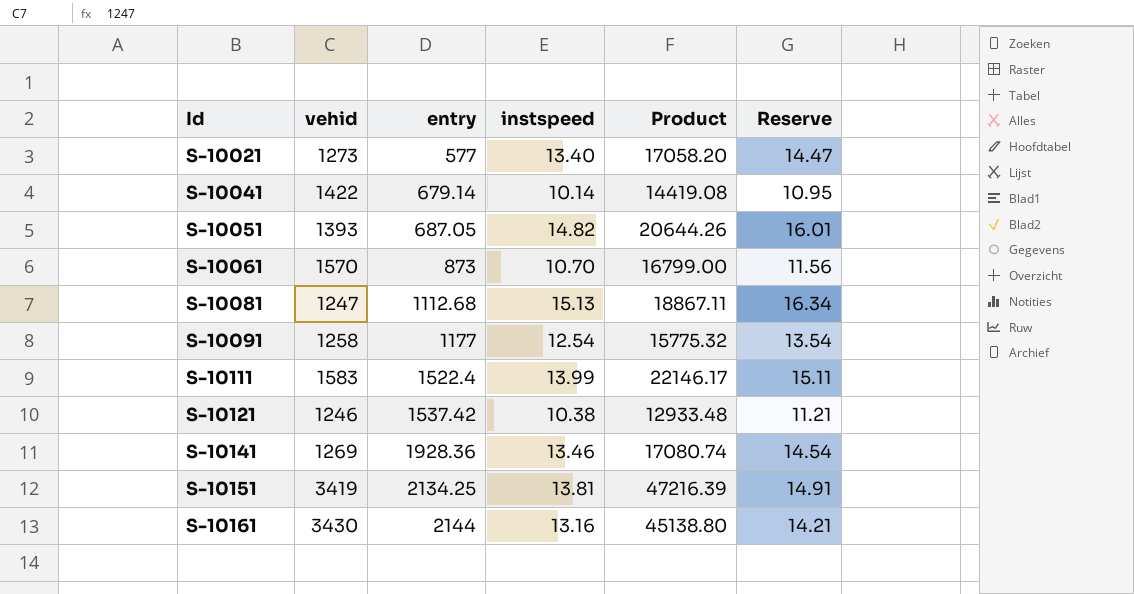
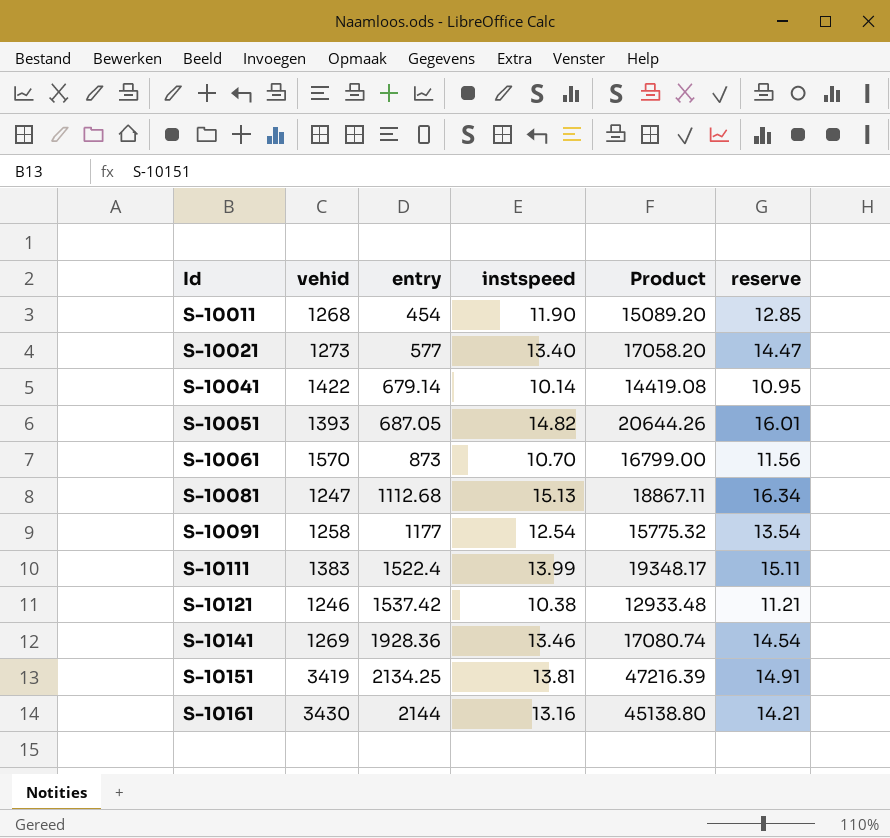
column name: Reserve -> reserve
row S-10011: none -> 1268 | 454 | 11.90 | 15089.20 | 12.85
S-10111 | vehid: 1583 -> 1383
S-10111 | Product: 22146.17 -> 19348.17

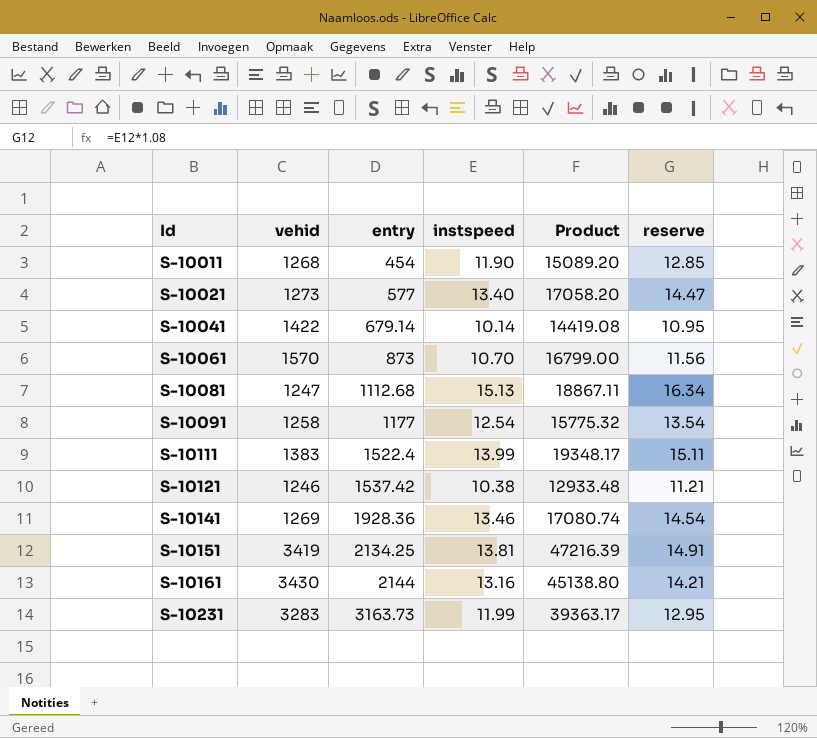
row S-10051: 1393 | 687.05 | 14.82 | 20644.26 | 16.01 -> none
row S-10231: none -> 3283 | 3163.73 | 11.99 | 39363.17 | 12.95

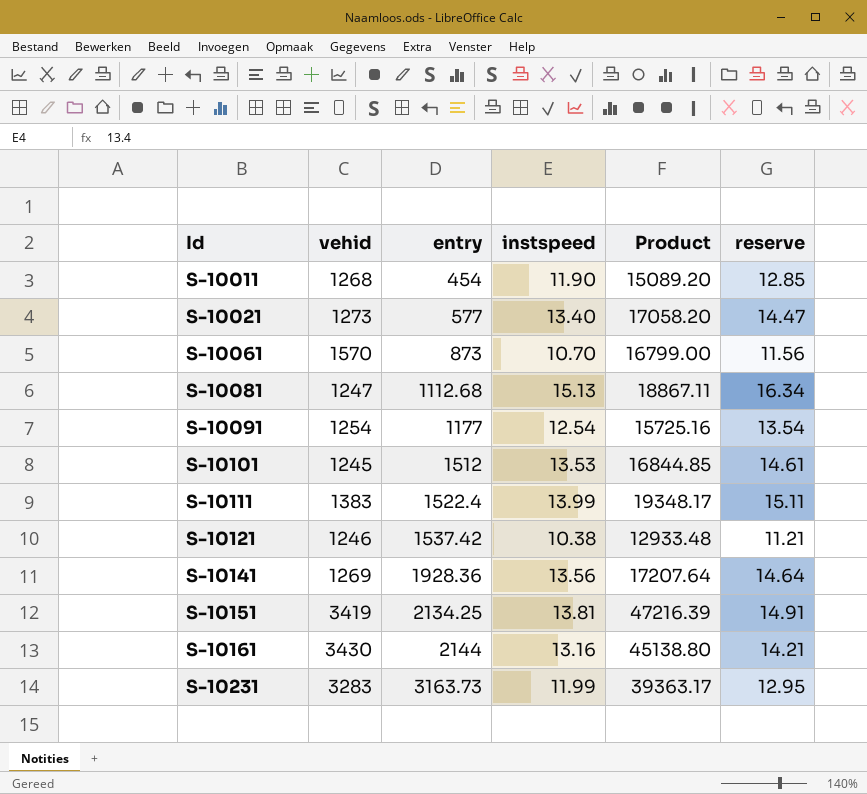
row S-10041: 1422 | 679.14 | 10.14 | 14419.08 | 10.95 -> none
S-10091 | vehid: 1258 -> 1254
S-10091 | Product: 15775.32 -> 15725.16
row S-10101: none -> 1245 | 1512 | 13.53 | 16844.85 | 14.61
S-10141 | instspeed: 13.46 -> 13.56
S-10141 | Product: 17080.74 -> 17207.64
S-10141 | reserve: 14.54 -> 14.64

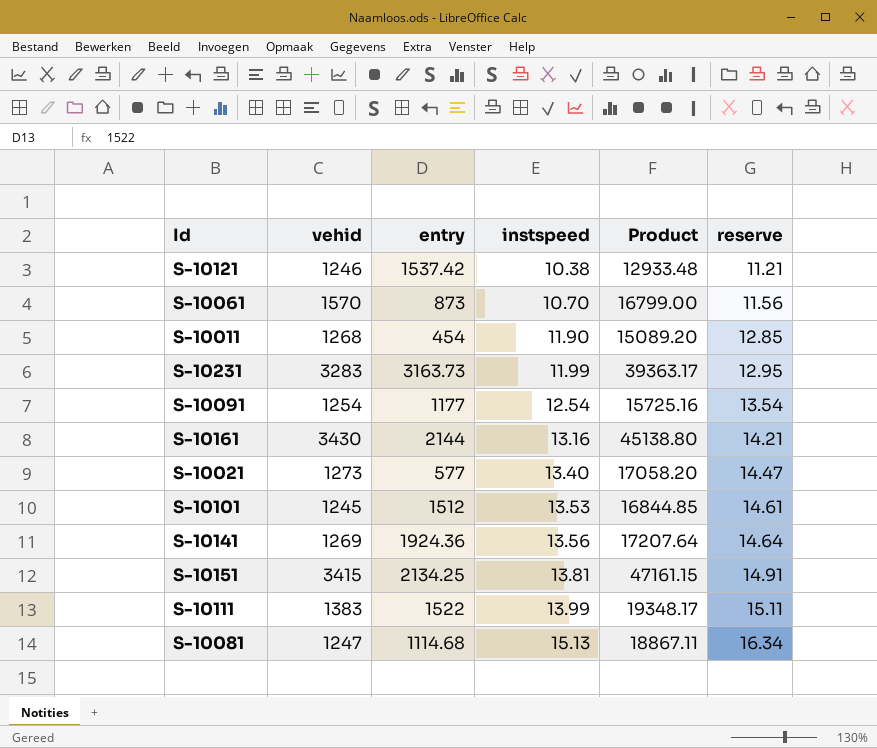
row order: Id ascending -> instspeed ascending
S-10141 | entry: 1928.36 -> 1924.36
S-10151 | vehid: 3419 -> 3415
S-10151 | Product: 47216.39 -> 47161.15
S-10111 | entry: 1522.4 -> 1522
S-10081 | entry: 1112.68 -> 1114.68

